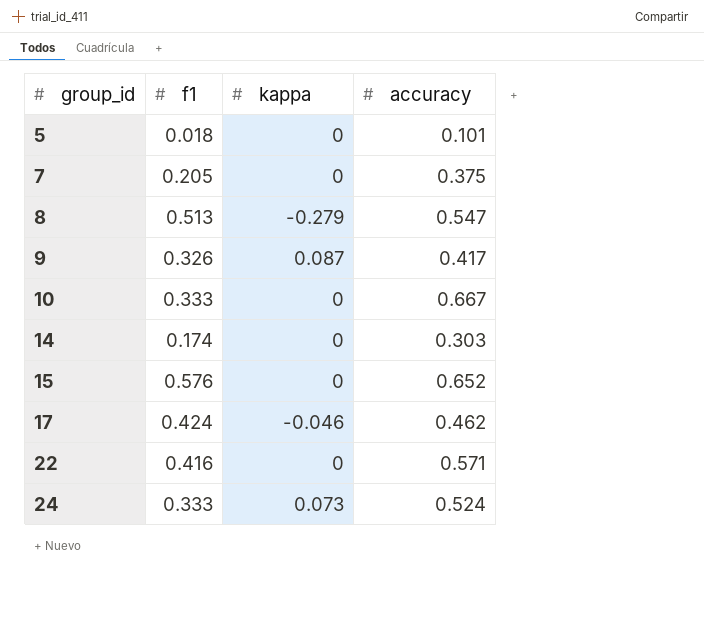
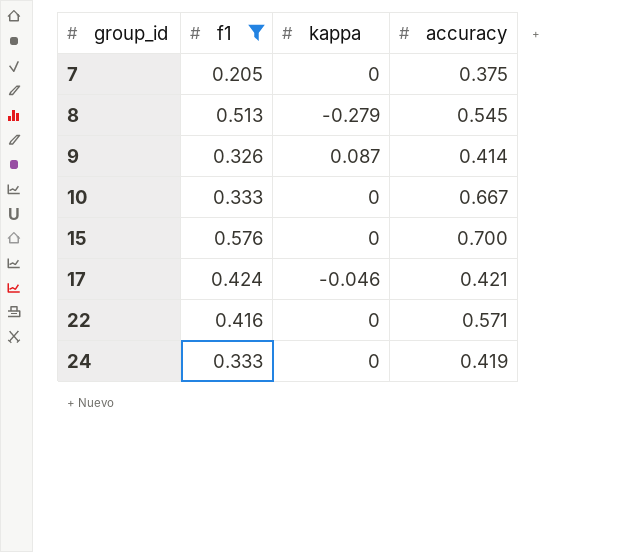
filter: none -> f1 >= 0.205
8 | accuracy: 0.547 -> 0.545
9 | accuracy: 0.417 -> 0.414
15 | accuracy: 0.652 -> 0.700
17 | accuracy: 0.462 -> 0.421
24 | kappa: 0.073 -> 0
24 | accuracy: 0.524 -> 0.419

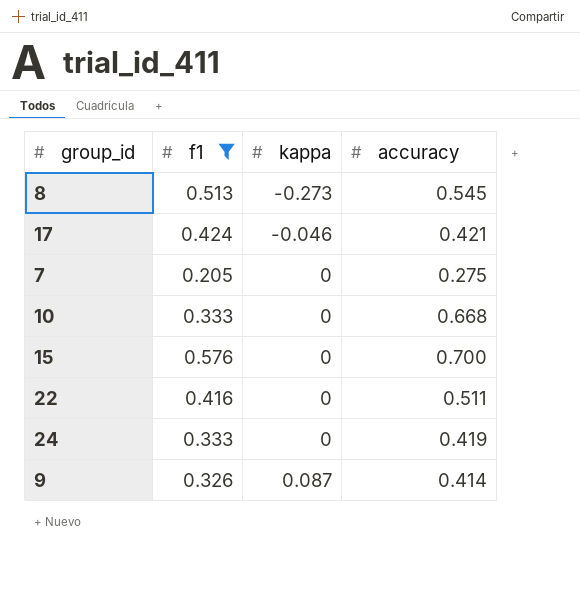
row order: group_id ascending -> kappa ascending
8 | kappa: -0.279 -> -0.273
7 | accuracy: 0.375 -> 0.275
10 | accuracy: 0.667 -> 0.668
22 | accuracy: 0.571 -> 0.511

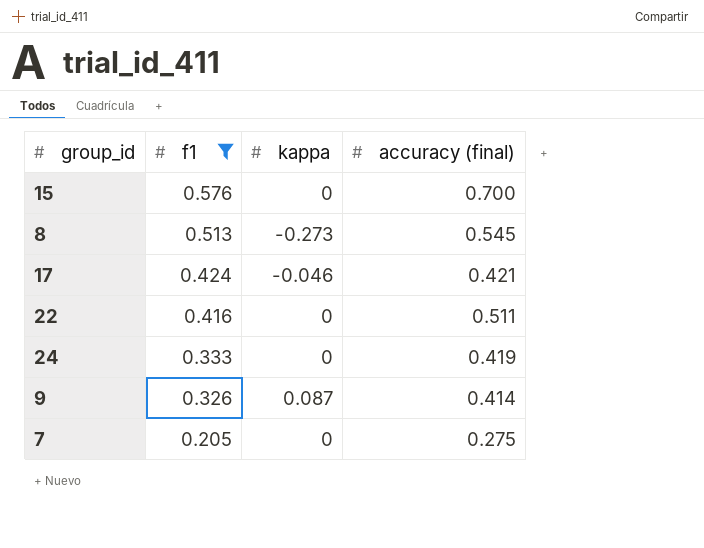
row order: kappa ascending -> f1 descending
column name: accuracy -> accuracy (final)
row 10: 0.333 | 0 | 0.668 -> none

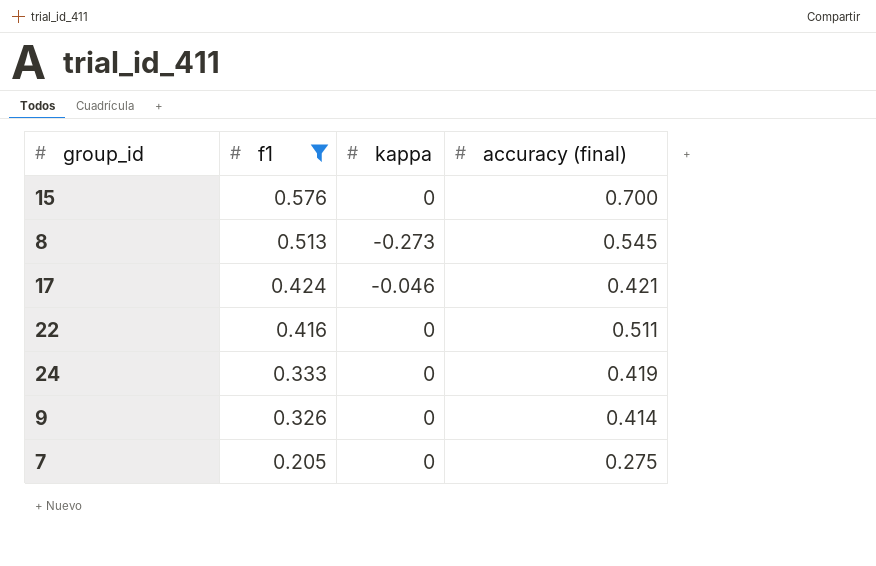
9 | kappa: 0.087 -> 0

